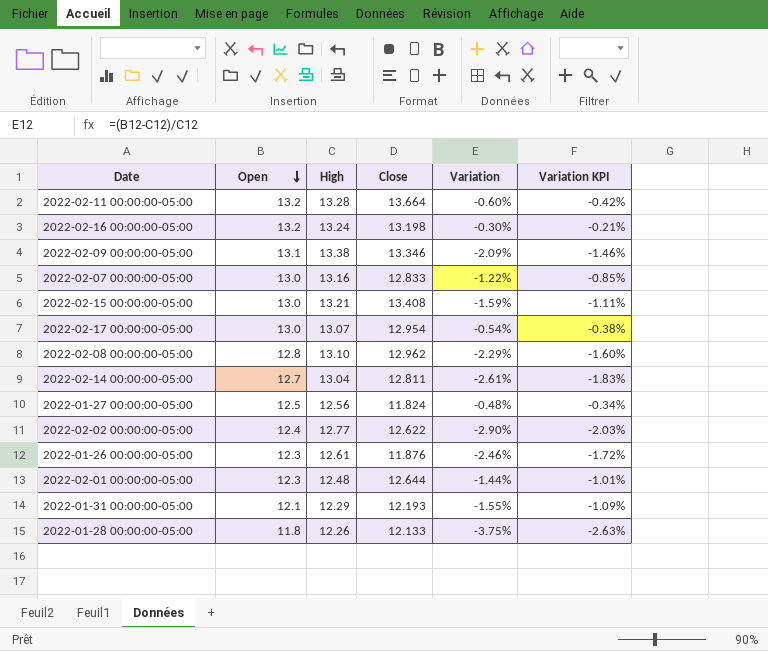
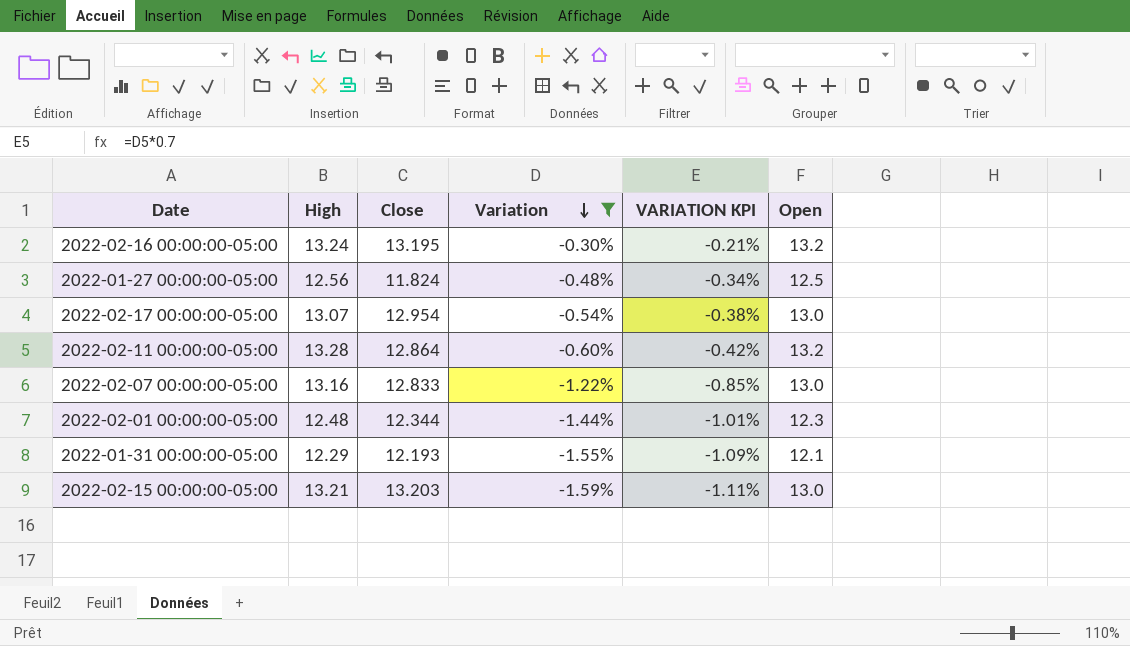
filter: none -> Variation >= -1.59%
row order: Open descending -> Variation descending
column name: Variation KPI -> VARIATION KPI
column Open | position: 2 -> 6
2022-02-16 00:00:00-05:00 | Close: 13.198 -> 13.195
2022-02-11 00:00:00-05:00 | Close: 13.664 -> 12.864
2022-02-01 00:00:00-05:00 | Close: 12.644 -> 12.344
2022-02-15 00:00:00-05:00 | Close: 13.408 -> 13.203

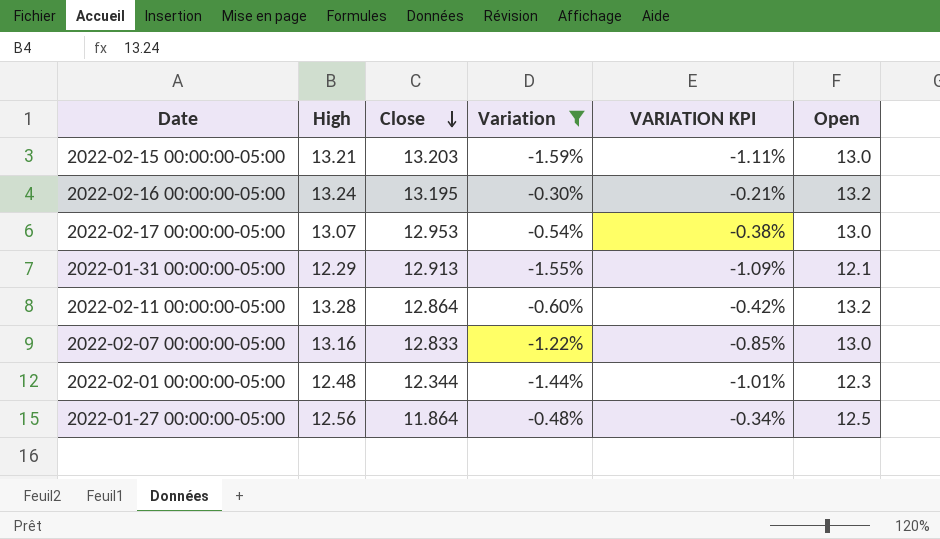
row order: Variation descending -> Close descending
2022-02-17 00:00:00-05:00 | Close: 12.954 -> 12.953
2022-01-31 00:00:00-05:00 | Close: 12.193 -> 12.913
2022-01-27 00:00:00-05:00 | Close: 11.824 -> 11.864

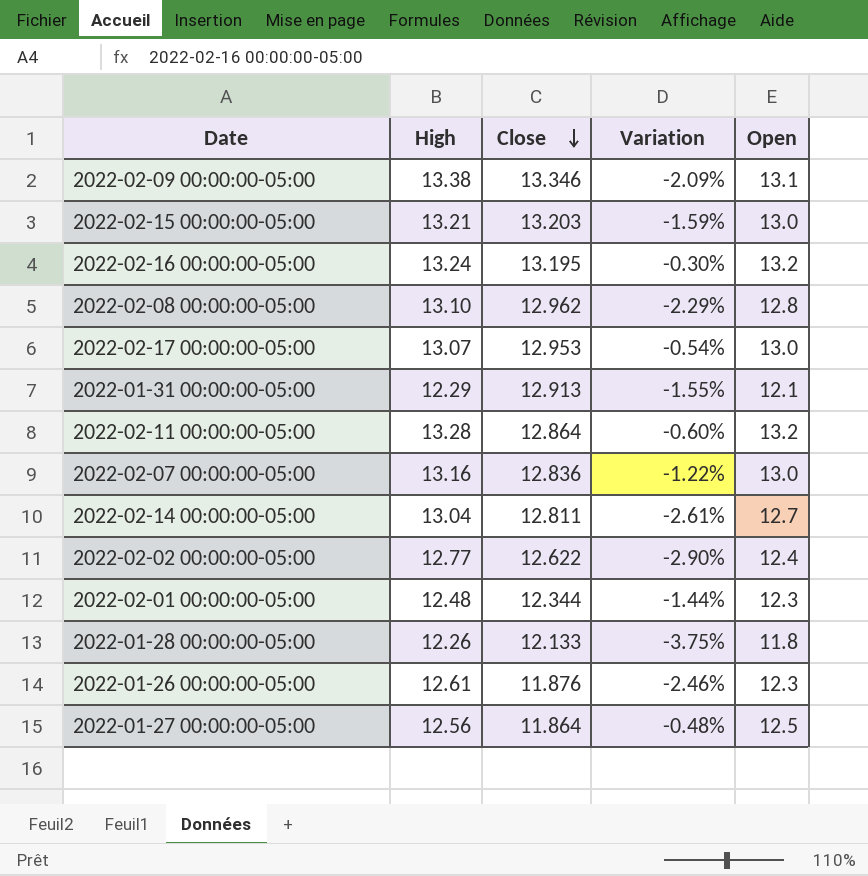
filter: Variation >= -1.59% -> none
column VARIATION KPI | formula: [Variation] * 0.7 -> none
2022-02-07 00:00:00-05:00 | Close: 12.833 -> 12.836

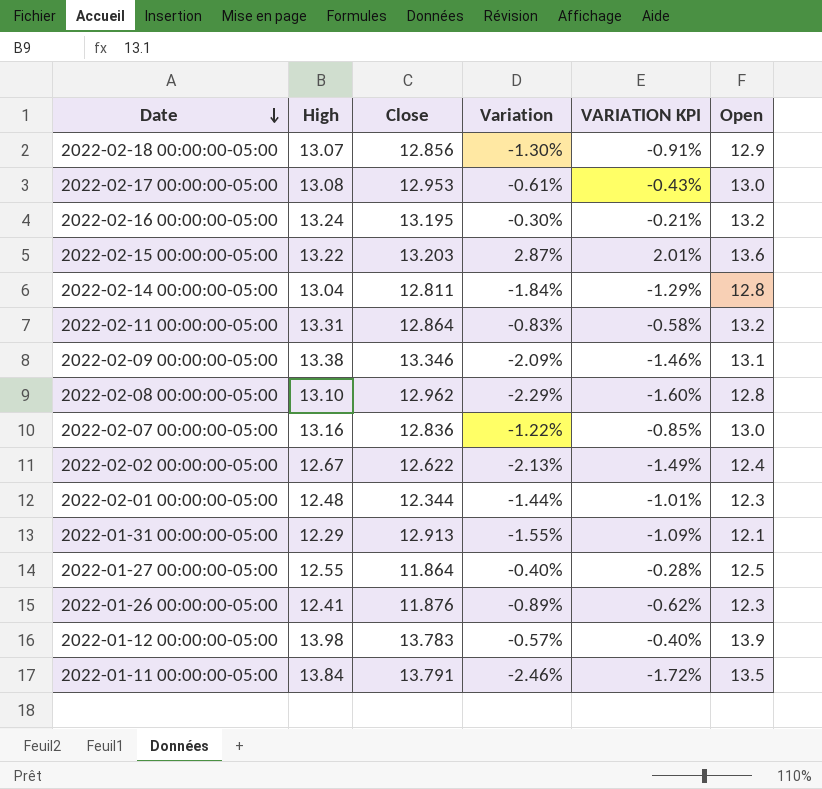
row order: Close descending -> Date descending
column VARIATION KPI | formula: none -> [Variation] * 0.7
row 2022-01-28 00:00:00-05:00: 12.26 | 12.133 | -3.75% | 11.8 -> none
row 2022-02-18 00:00:00-05:00: none -> 13.07 | 12.856 | -1.30% | -0.91% | 12.9
2022-02-17 00:00:00-05:00 | High: 13.07 -> 13.08
2022-02-17 00:00:00-05:00 | Variation: -0.54% -> -0.61%
2022-02-15 00:00:00-05:00 | High: 13.21 -> 13.22
2022-02-15 00:00:00-05:00 | Variation: -1.59% -> 2.87%
2022-02-15 00:00:00-05:00 | Open: 13.0 -> 13.6
2022-02-14 00:00:00-05:00 | Variation: -2.61% -> -1.84%
2022-02-14 00:00:00-05:00 | Open: 12.7 -> 12.8
2022-02-11 00:00:00-05:00 | High: 13.28 -> 13.31
2022-02-11 00:00:00-05:00 | Variation: -0.60% -> -0.83%
2022-02-02 00:00:00-05:00 | High: 12.77 -> 12.67
2022-02-02 00:00:00-05:00 | Variation: -2.90% -> -2.13%
2022-01-27 00:00:00-05:00 | High: 12.56 -> 12.55
2022-01-27 00:00:00-05:00 | Variation: -0.48% -> -0.40%
2022-01-26 00:00:00-05:00 | High: 12.61 -> 12.41
2022-01-26 00:00:00-05:00 | Variation: -2.46% -> -0.89%
row 2022-01-12 00:00:00-05:00: none -> 13.98 | 13.783 | -0.57% | -0.40% | 13.9
row 2022-01-11 00:00:00-05:00: none -> 13.84 | 13.791 | -2.46% | -1.72% | 13.5

